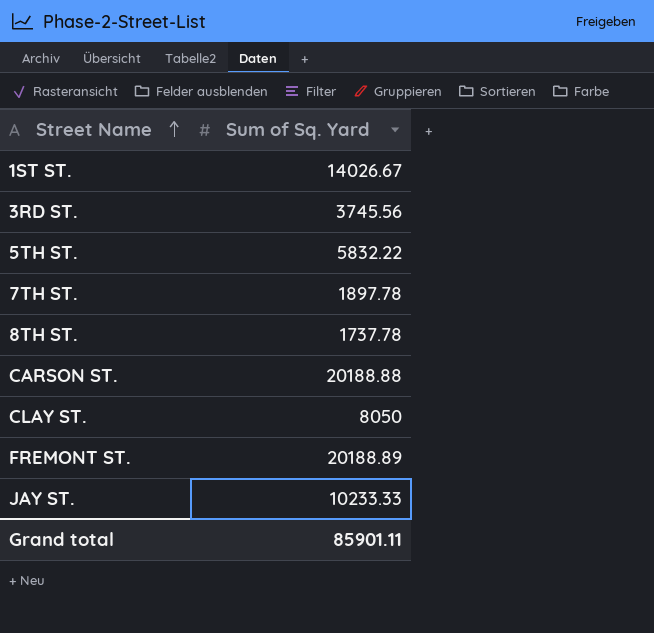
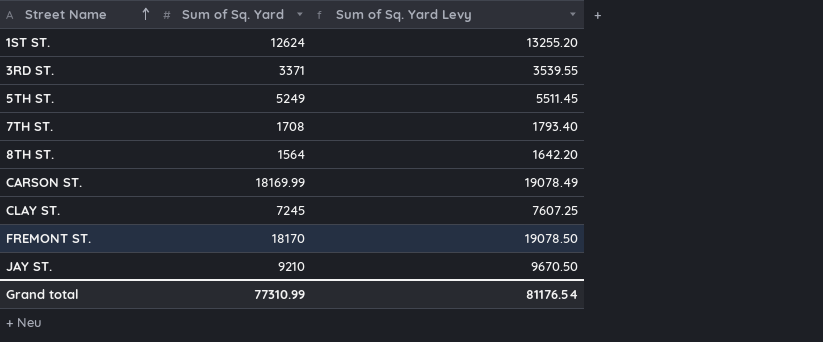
column Sum of Sq. Yard Levy | formula: none -> [Sum of Sq. Yard] * 1.05
1ST ST. | Sum of Sq. Yard: 14026.67 -> 12624
3RD ST. | Sum of Sq. Yard: 3745.56 -> 3371
5TH ST. | Sum of Sq. Yard: 5832.22 -> 5249
7TH ST. | Sum of Sq. Yard: 1897.78 -> 1708
8TH ST. | Sum of Sq. Yard: 1737.78 -> 1564
CARSON ST. | Sum of Sq. Yard: 20188.88 -> 18169.99
CLAY ST. | Sum of Sq. Yard: 8050 -> 7245
FREMONT ST. | Sum of Sq. Yard: 20188.89 -> 18170
JAY ST. | Sum of Sq. Yard: 10233.33 -> 9210
Grand total | Sum of Sq. Yard: 85901.11 -> 77310.99

